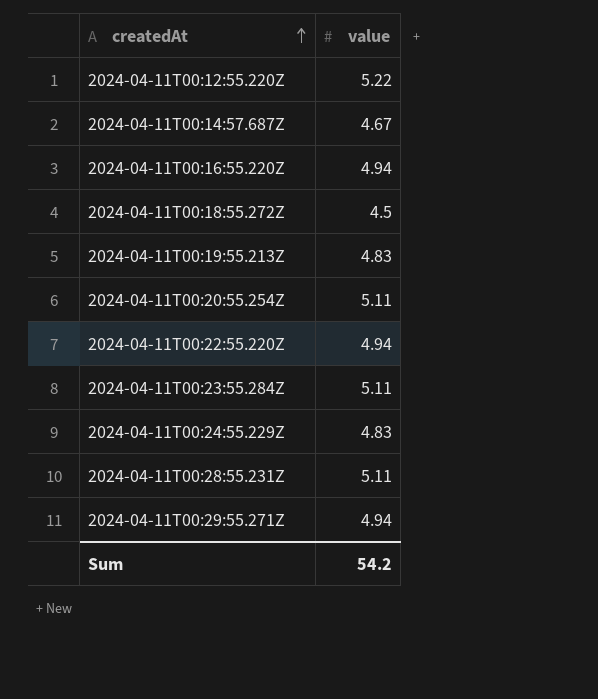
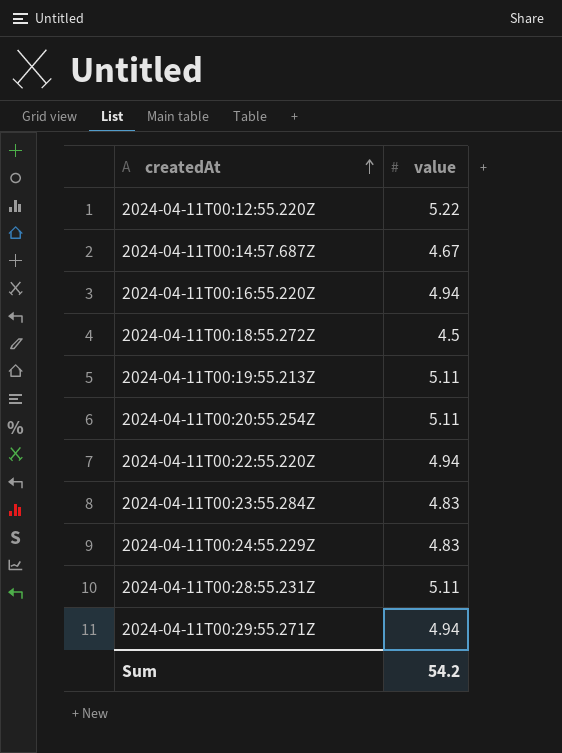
2024-04-11T00:19:55.213Z | value: 4.83 -> 5.11
2024-04-11T00:23:55.284Z | value: 5.11 -> 4.83

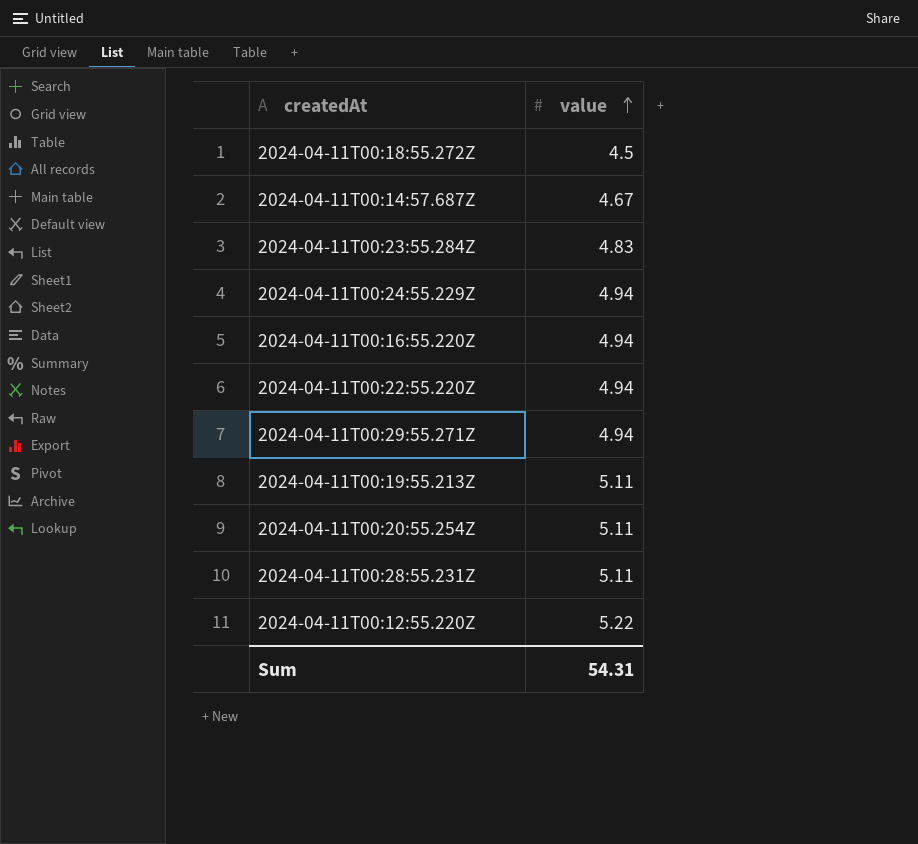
row order: createdAt ascending -> value ascending
2024-04-11T00:24:55.229Z | value: 4.83 -> 4.94
Sum | value: 54.2 -> 54.31

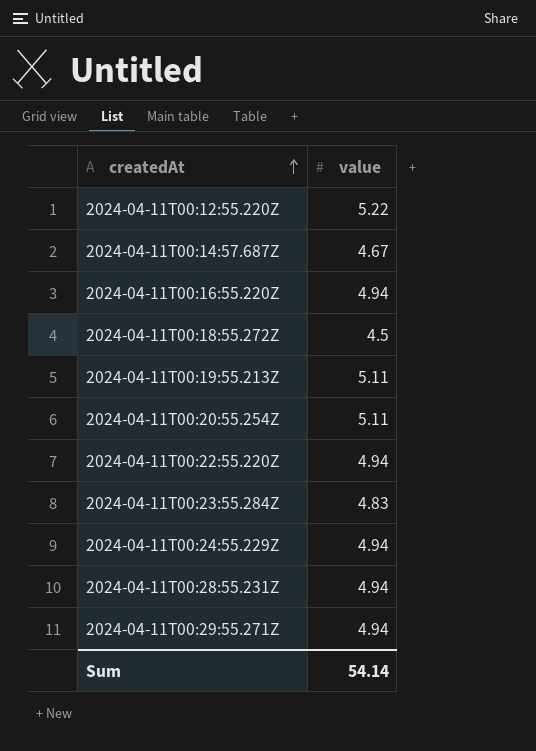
row order: value ascending -> createdAt ascending
2024-04-11T00:28:55.231Z | value: 5.11 -> 4.94
Sum | value: 54.31 -> 54.14

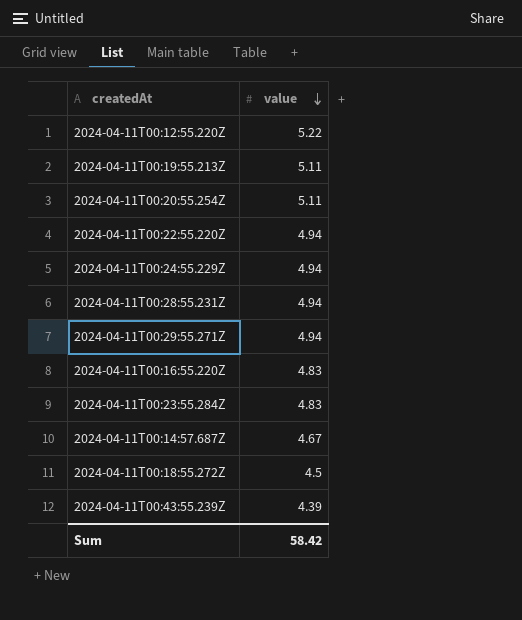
row order: createdAt ascending -> value descending
2024-04-11T00:16:55.220Z | value: 4.94 -> 4.83
row 2024-04-11T00:43:55.239Z: none -> 4.39
Sum | value: 54.14 -> 58.42

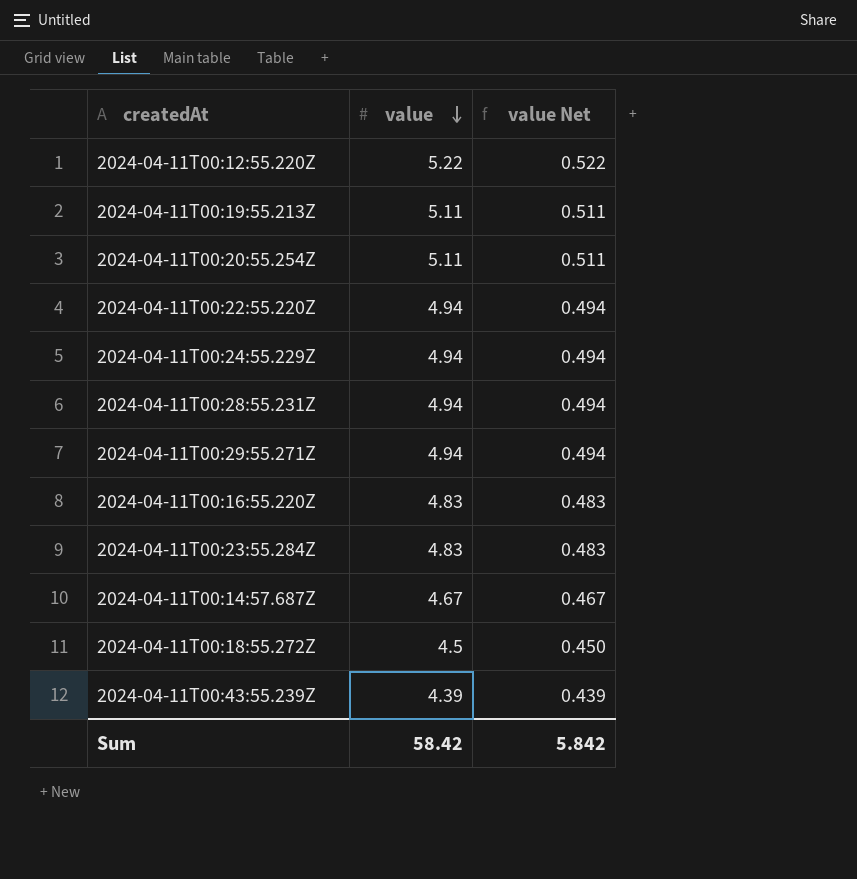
column value Net | formula: none -> [value] * 0.1

